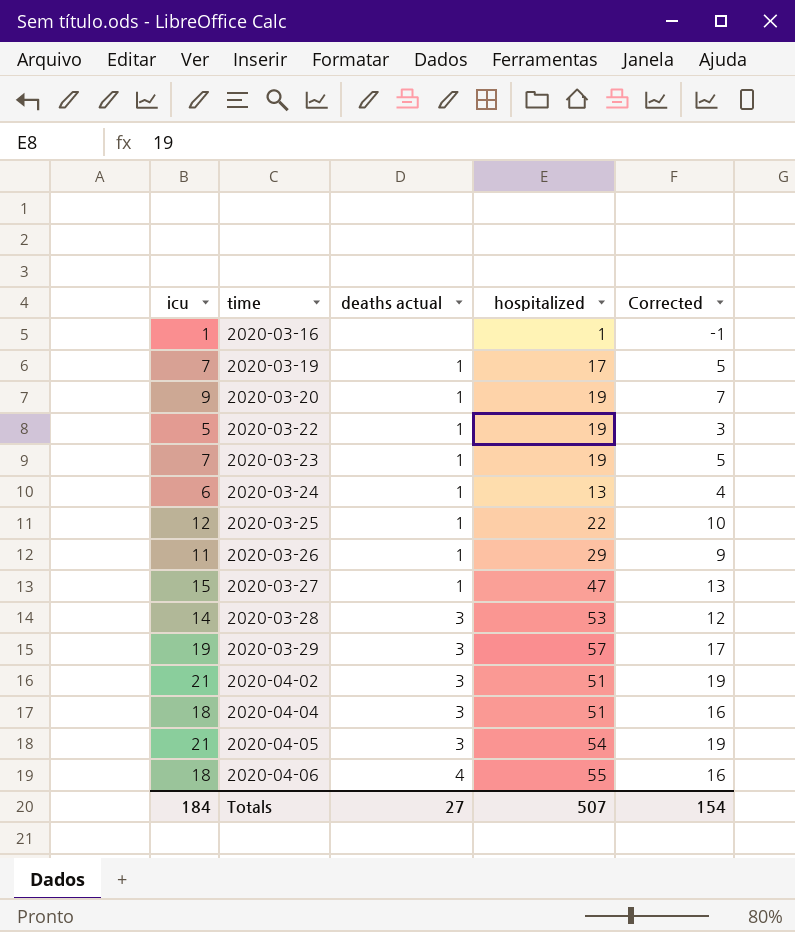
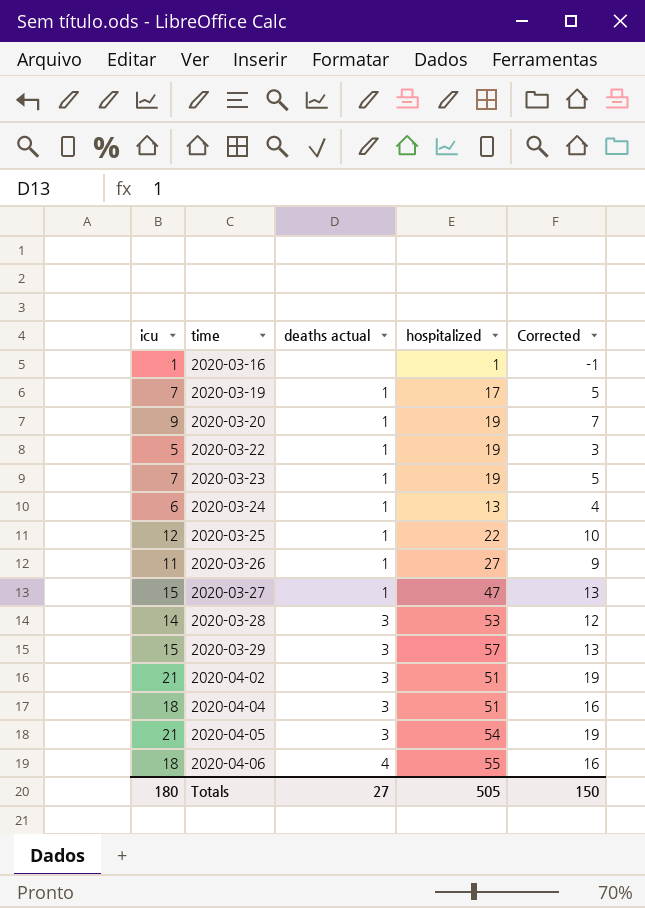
2020-03-26 | hospitalized: 29 -> 27
2020-03-29 | icu: 19 -> 15
2020-03-29 | Corrected: 17 -> 13
Totals | icu: 184 -> 180
Totals | hospitalized: 507 -> 505
Totals | Corrected: 154 -> 150

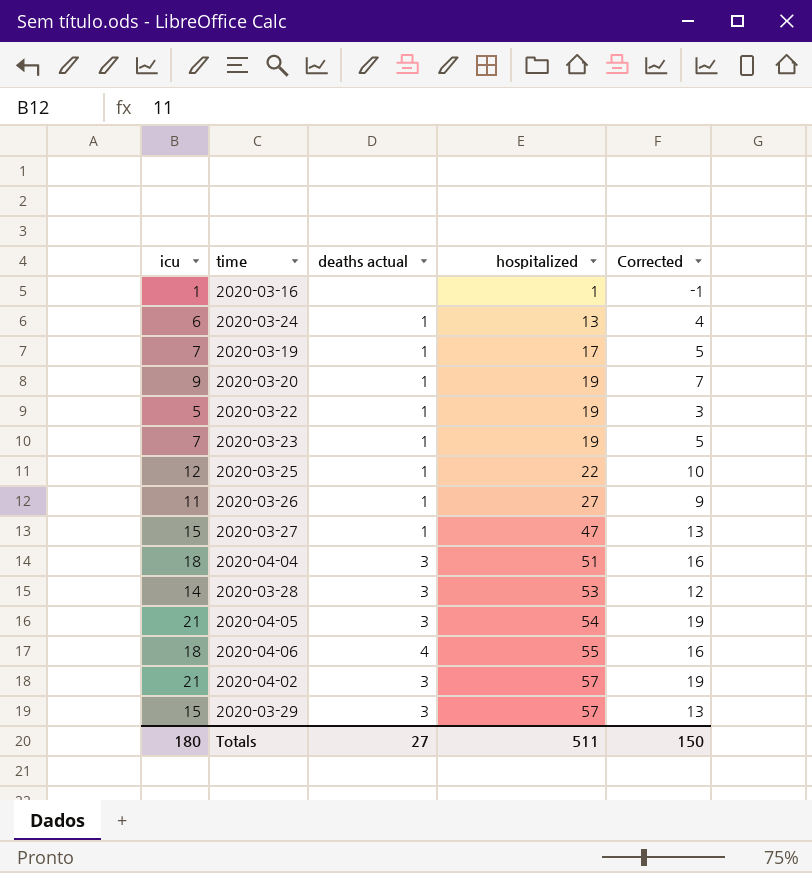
row order: time ascending -> hospitalized ascending
2020-04-02 | hospitalized: 51 -> 57
Totals | hospitalized: 505 -> 511

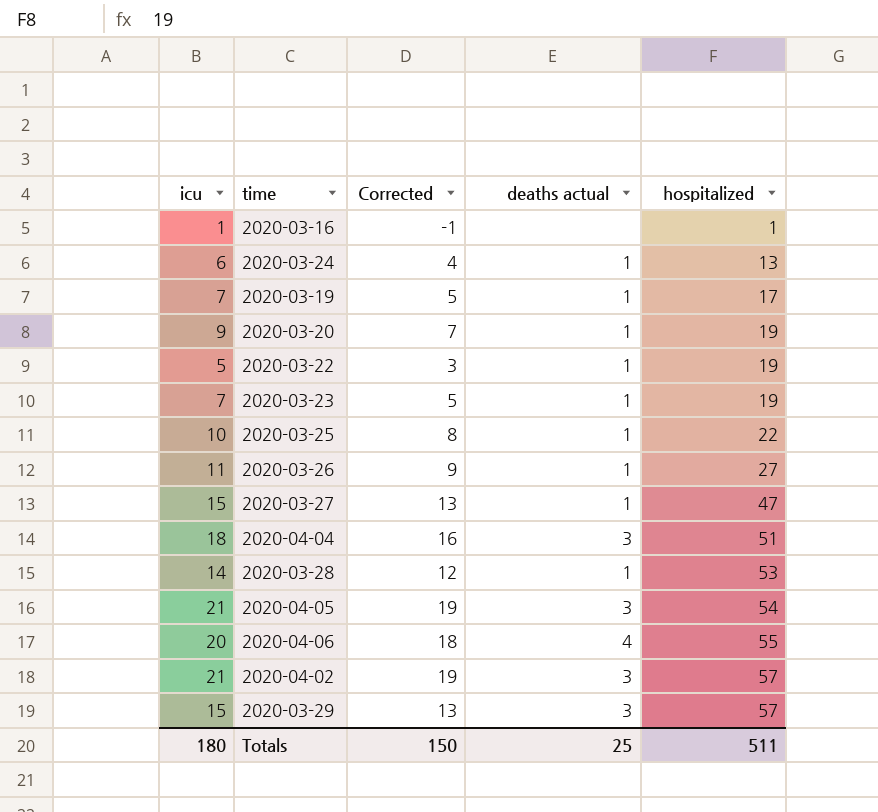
column Corrected | position: 5 -> 3
2020-03-25 | icu: 12 -> 10
2020-03-25 | Corrected: 10 -> 8
2020-03-28 | deaths actual: 3 -> 1
2020-04-06 | icu: 18 -> 20
2020-04-06 | Corrected: 16 -> 18
Totals | deaths actual: 27 -> 25

